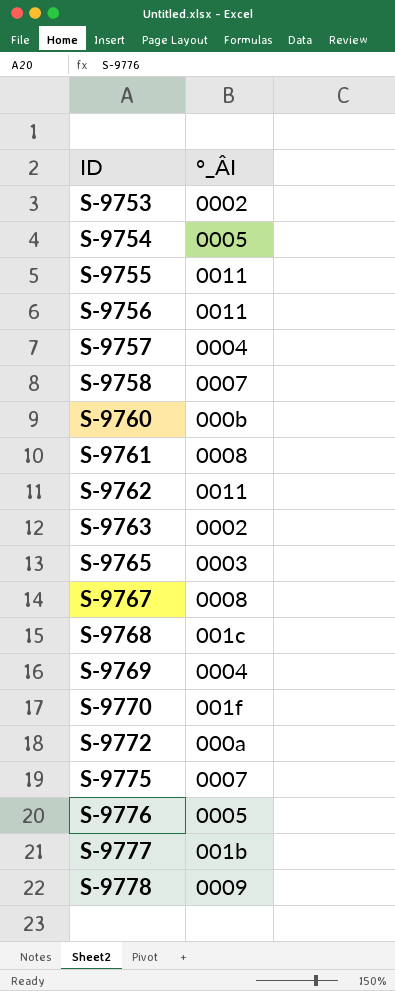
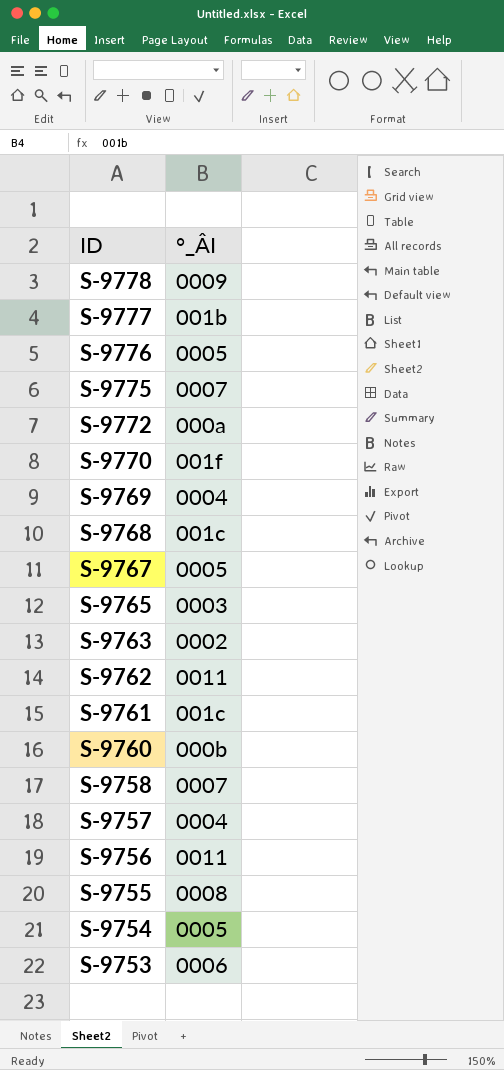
row order: ID ascending -> ID descending
S-9767 | °_ÂI: 0008 -> 0005
S-9761 | °_ÂI: 0008 -> 001c
S-9755 | °_ÂI: 0011 -> 0008
S-9753 | °_ÂI: 0002 -> 0006

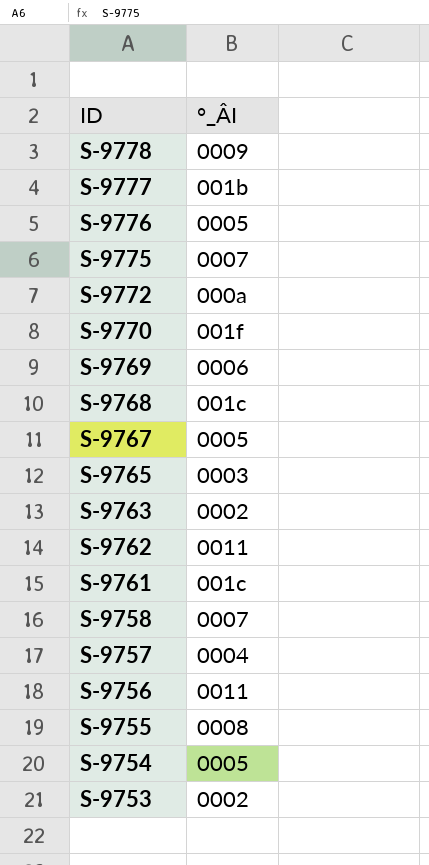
row S-9760: 000b -> none
S-9769 | °_ÂI: 0004 -> 0006
S-9753 | °_ÂI: 0006 -> 0002

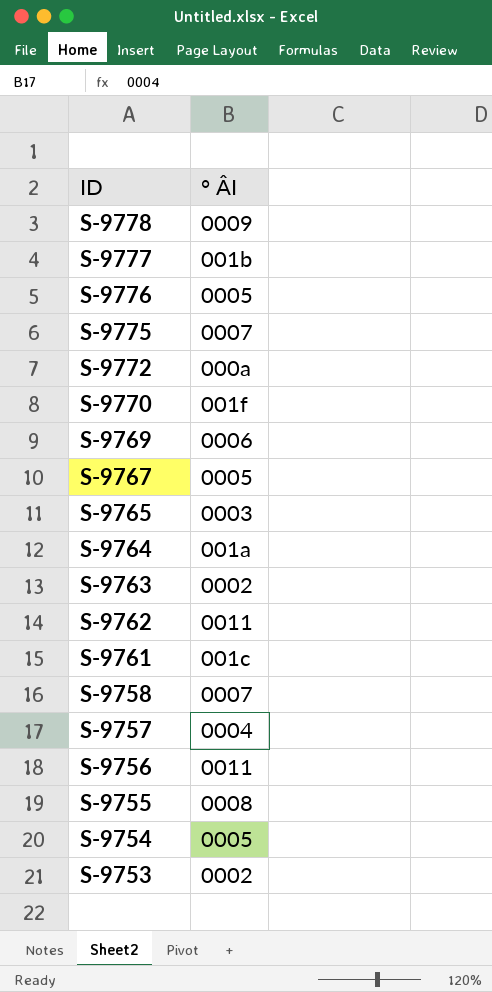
column name: °_ÂI -> ° ÂI
row S-9768: 001c -> none
row S-9764: none -> 001a

